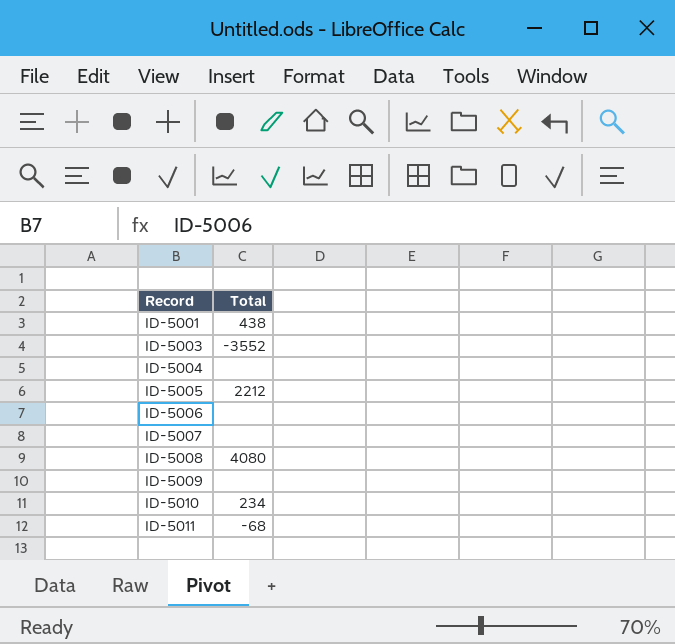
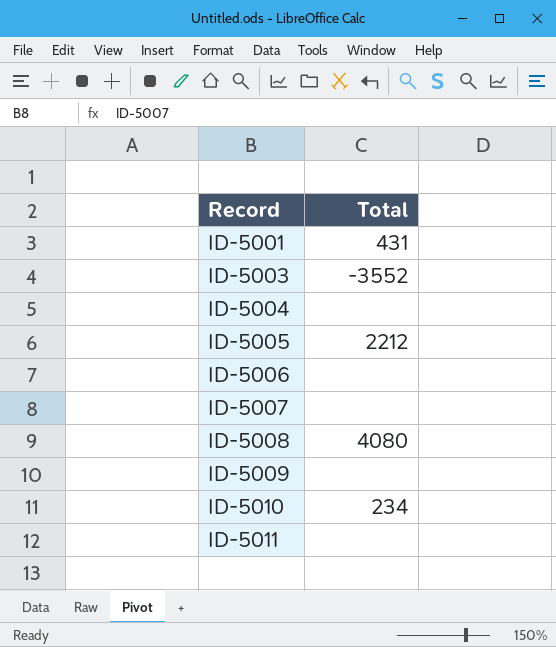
ID-5001 | Total: 438 -> 431
ID-5011 | Total: -68 -> none

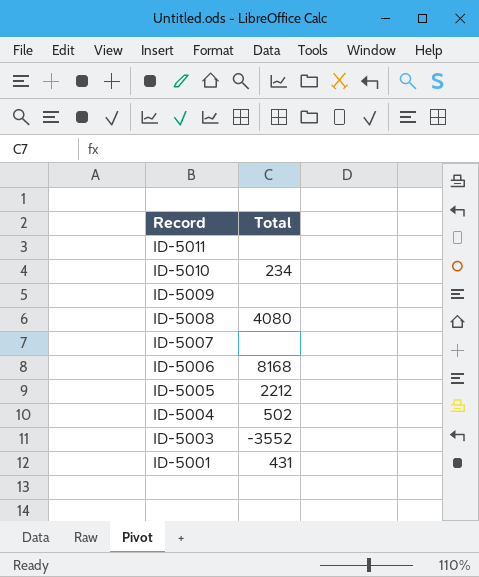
row order: Record ascending -> Record descending
ID-5006 | Total: none -> 8168
ID-5004 | Total: none -> 502

